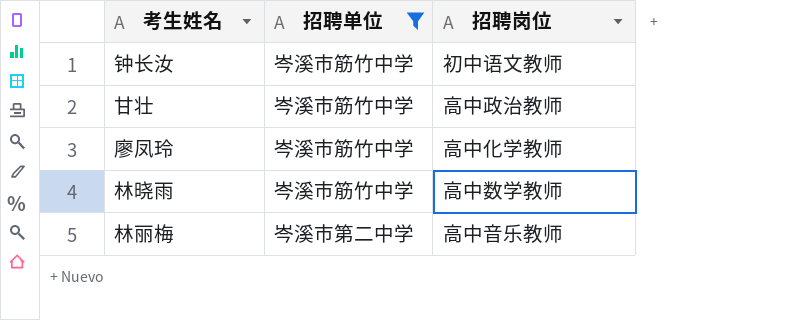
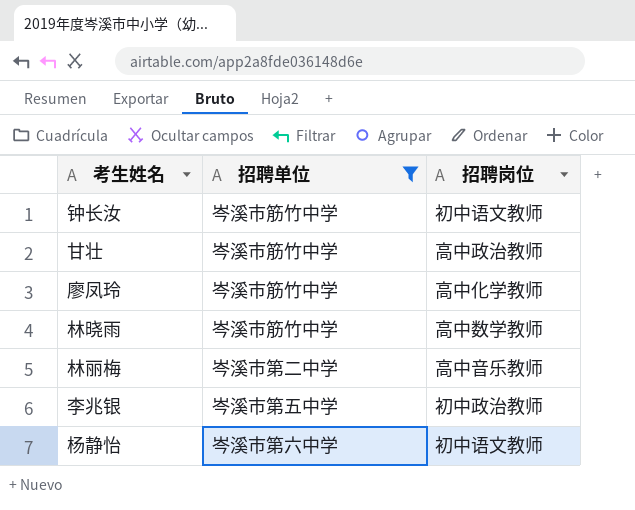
row 李兆银: none -> 岑溪市第五中学 | 初中政治教师
row 杨静怡: none -> 岑溪市第六中学 | 初中语文教师

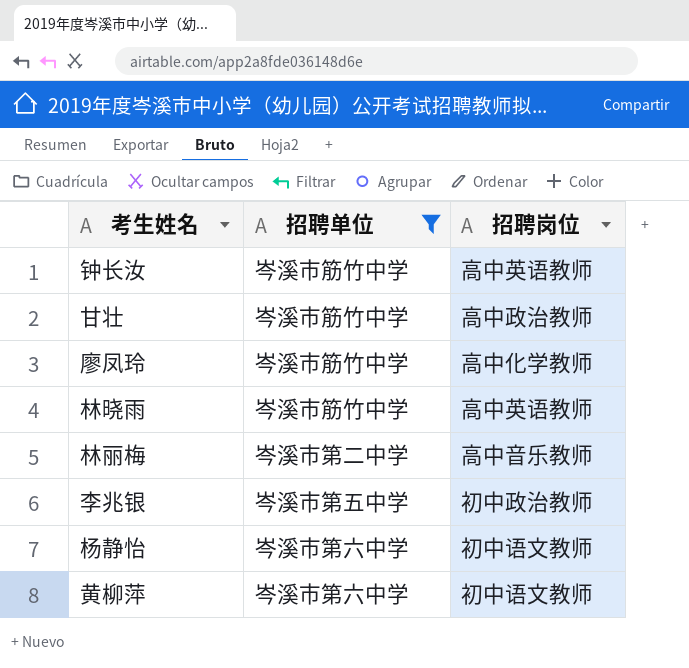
钟长汝 | 招聘岗位: 初中语文教师 -> 高中英语教师
林晓雨 | 招聘岗位: 高中数学教师 -> 高中英语教师
row 黄柳萍: none -> 岑溪市第六中学 | 初中语文教师

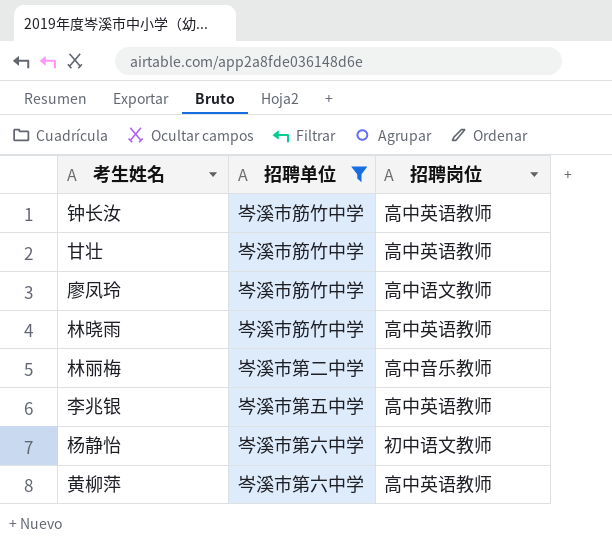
甘壮 | 招聘岗位: 高中政治教师 -> 高中英语教师
廖凤玲 | 招聘岗位: 高中化学教师 -> 高中语文教师
李兆银 | 招聘岗位: 初中政治教师 -> 高中英语教师
黄柳萍 | 招聘岗位: 初中语文教师 -> 高中英语教师

